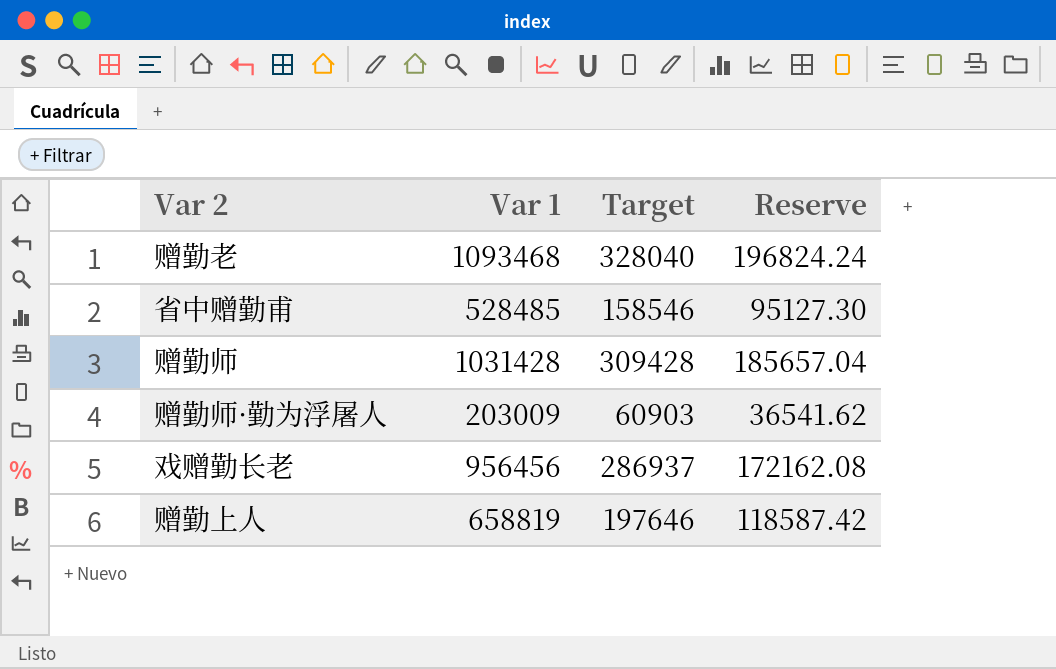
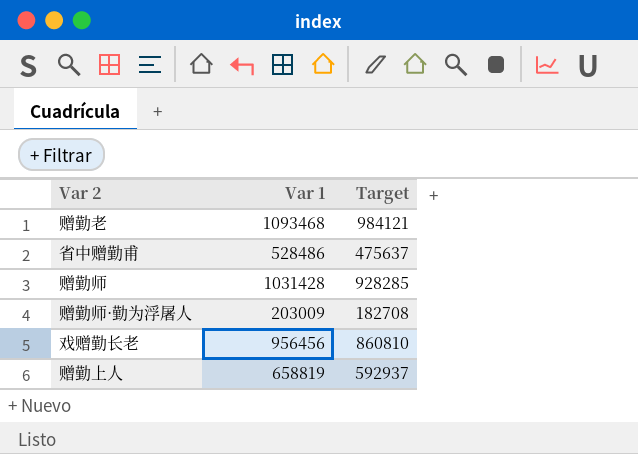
column Reserve | formula: [Var 1] * 0.18 -> none
column Target | formula: [Var 1] * 0.3 -> [Var 1] * 0.9
省中赠勤甫 | Var 1: 528485 -> 528486

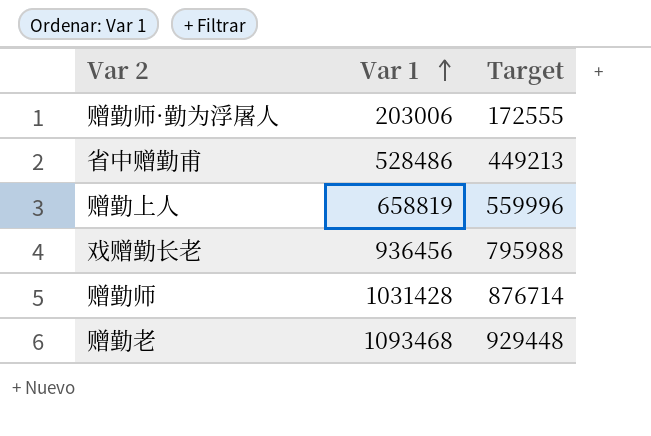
row order: none -> Var 1 ascending
column Target | formula: [Var 1] * 0.9 -> [Var 1] * 0.85
赠勤师·勤为浮屠人 | Var 1: 203009 -> 203006
戏赠勤长老 | Var 1: 956456 -> 936456

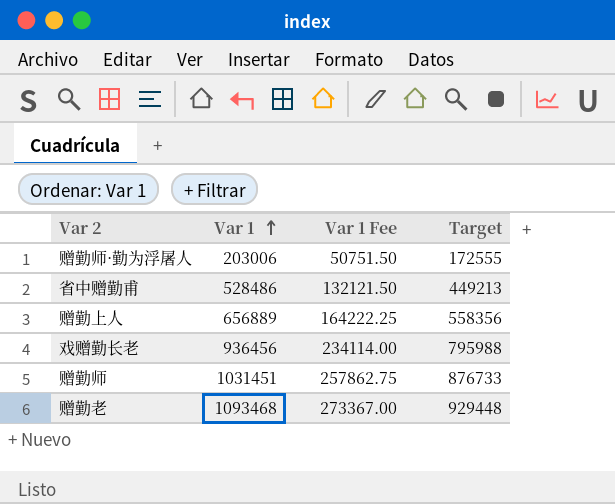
column Var 1 Fee | formula: none -> [Var 1] * 0.25
赠勤上人 | Var 1: 658819 -> 656889
赠勤上人 | Target: 559996 -> 558356
赠勤师 | Var 1: 1031428 -> 1031451
赠勤师 | Target: 876714 -> 876733

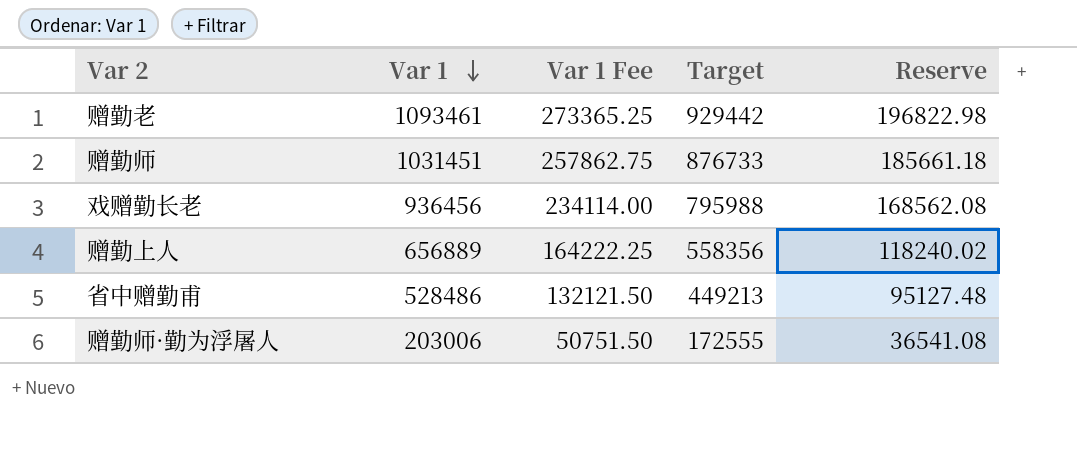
row order: Var 1 ascending -> Var 1 descending
column Reserve | formula: none -> [Var 1] * 0.18
赠勤老 | Var 1: 1093468 -> 1093461
赠勤老 | Var 1 Fee: 273367.00 -> 273365.25
赠勤老 | Target: 929448 -> 929442

